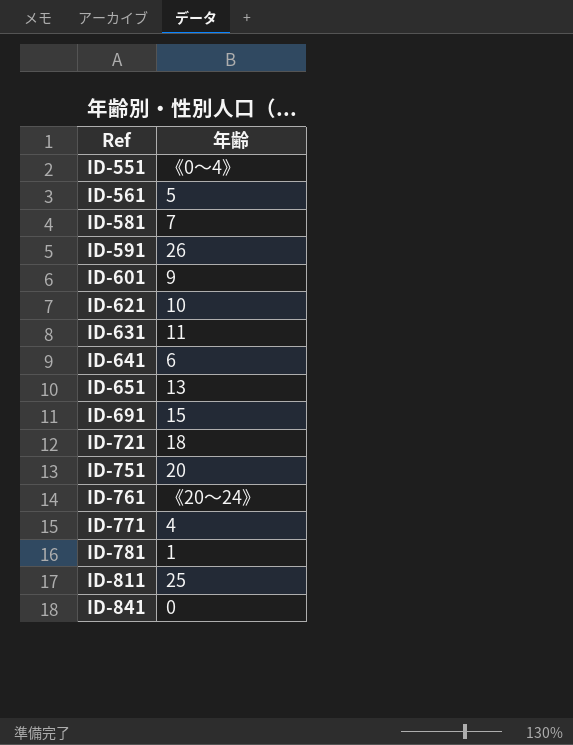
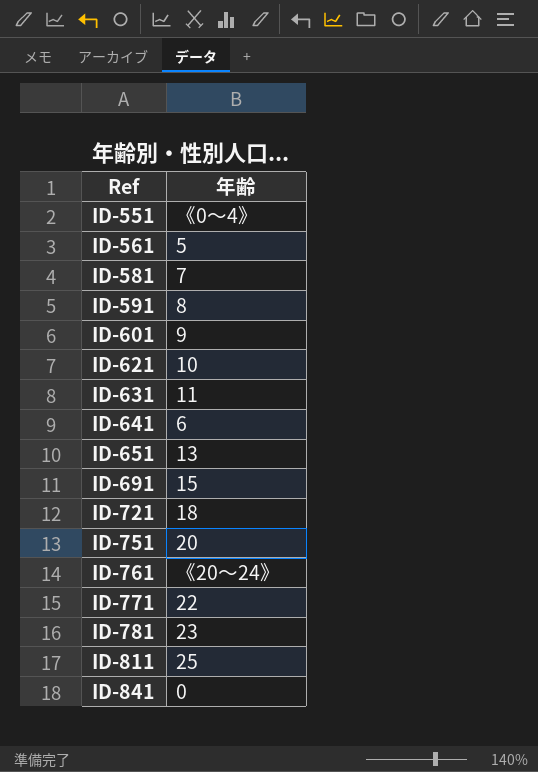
ID-591 | 年齢: 26 -> 8
ID-771 | 年齢: 4 -> 22
ID-781 | 年齢: 1 -> 23

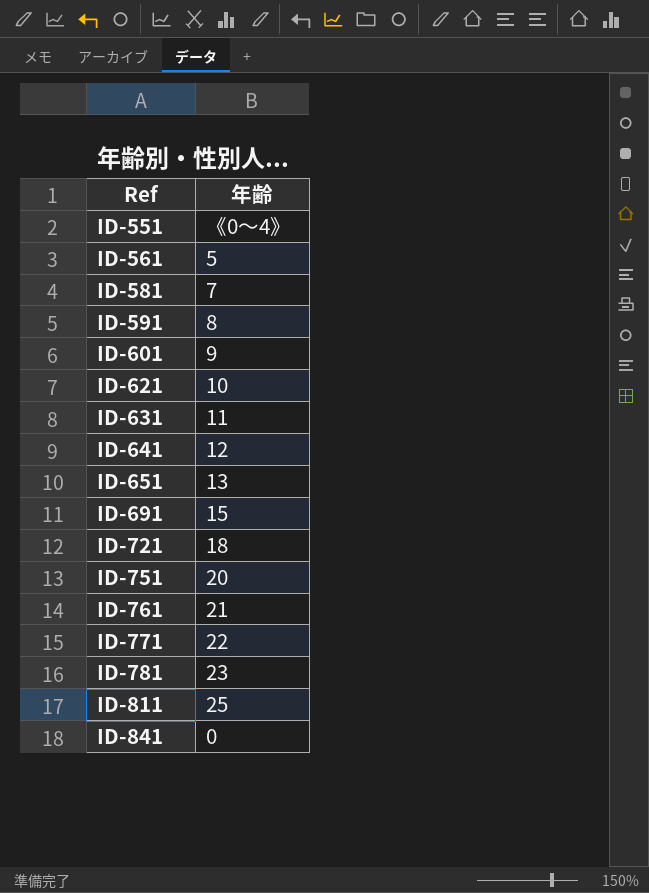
ID-641 | 年齢: 6 -> 12
ID-761 | 年齢: 《20～24》 -> 21

